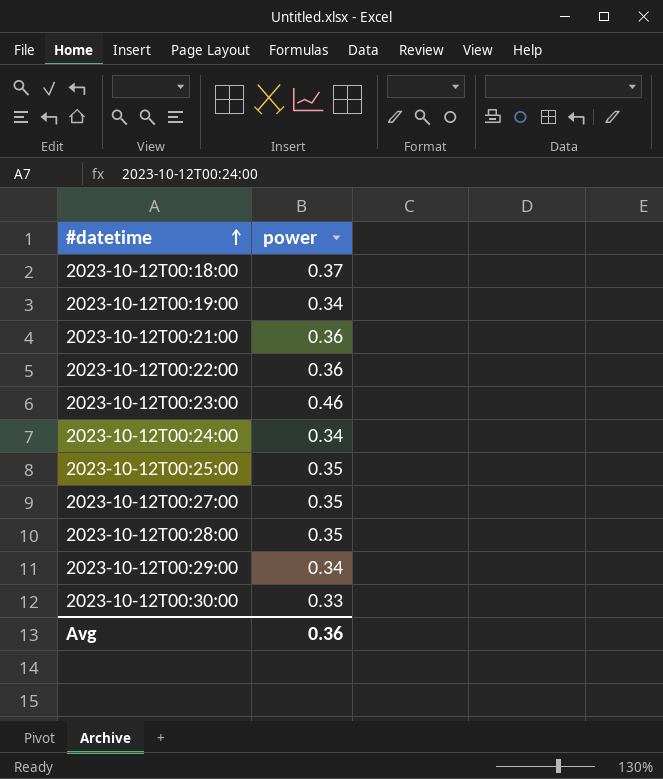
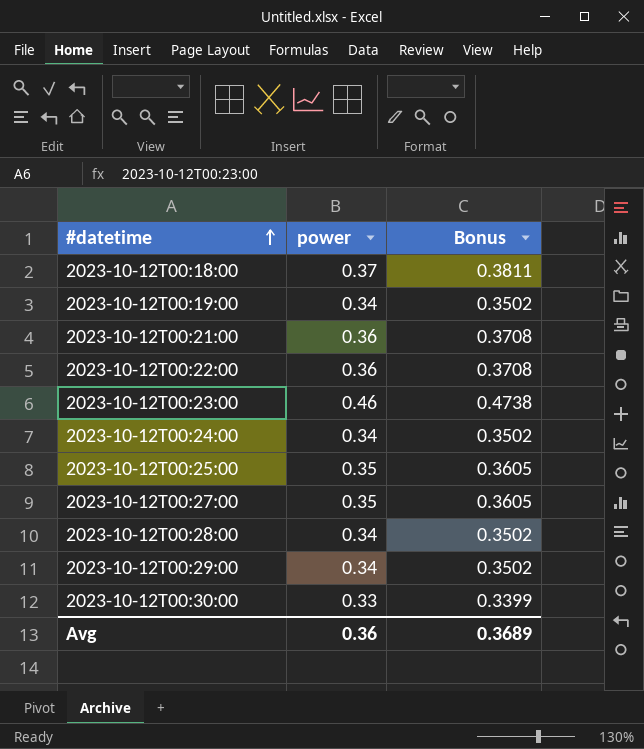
column Bonus | formula: none -> [power] * 1.03
2023-10-12T00:28:00 | power: 0.35 -> 0.34

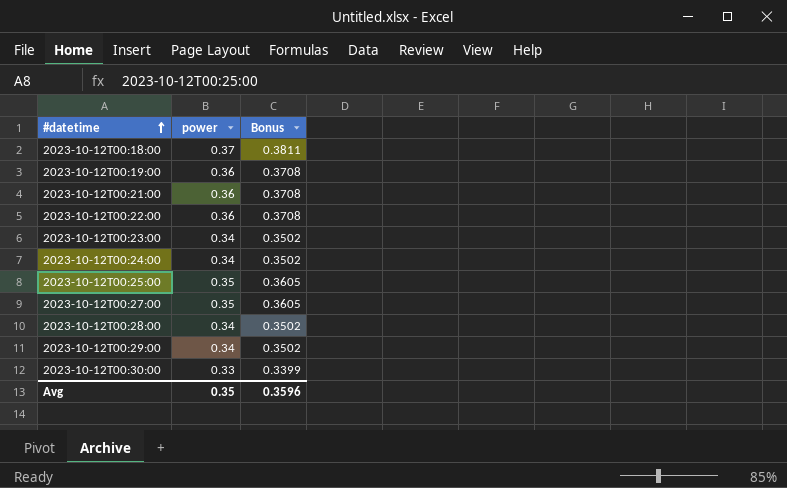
2023-10-12T00:19:00 | power: 0.34 -> 0.36
2023-10-12T00:19:00 | Bonus: 0.3502 -> 0.3708
2023-10-12T00:23:00 | power: 0.46 -> 0.34
2023-10-12T00:23:00 | Bonus: 0.4738 -> 0.3502
Avg | power: 0.36 -> 0.35
Avg | Bonus: 0.3689 -> 0.3596

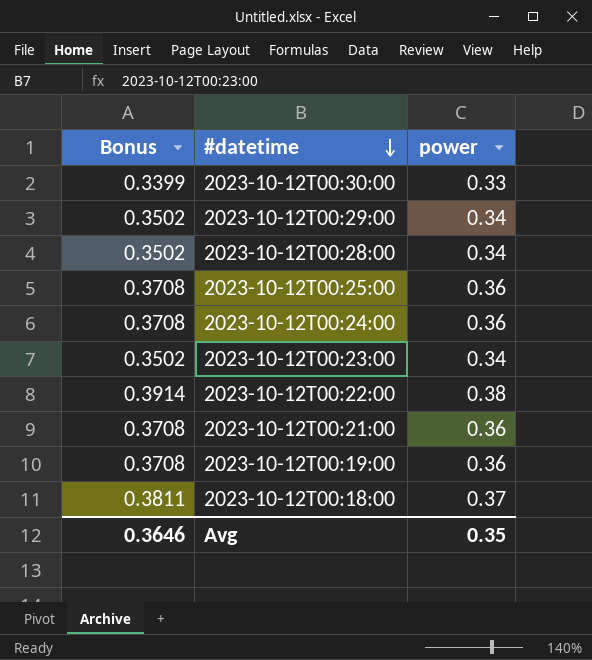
row order: #datetime ascending -> #datetime descending
column Bonus | position: 3 -> 1
row 2023-10-12T00:27:00: 0.35 | 0.3605 -> none
2023-10-12T00:25:00 | Bonus: 0.3605 -> 0.3708
2023-10-12T00:25:00 | power: 0.35 -> 0.36
2023-10-12T00:24:00 | Bonus: 0.3502 -> 0.3708
2023-10-12T00:24:00 | power: 0.34 -> 0.36
2023-10-12T00:22:00 | Bonus: 0.3708 -> 0.3914
2023-10-12T00:22:00 | power: 0.36 -> 0.38
Avg | Bonus: 0.3596 -> 0.3646

